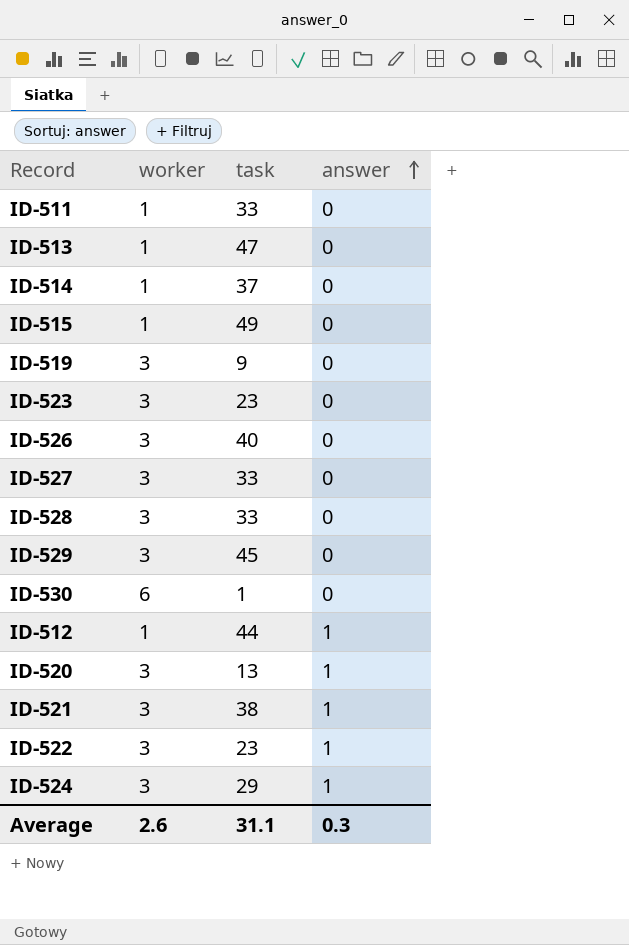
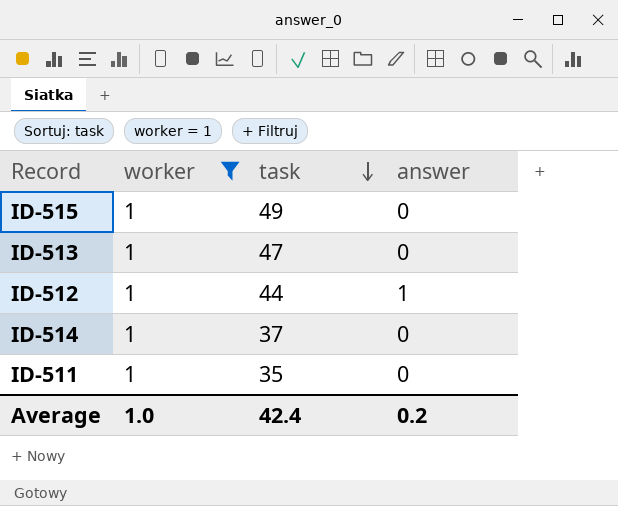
filter: none -> worker = 1
row order: answer ascending -> task descending
ID-511 | task: 33 -> 35
Average | worker: 2.6 -> 1.0
Average | task: 31.1 -> 42.4
Average | answer: 0.3 -> 0.2

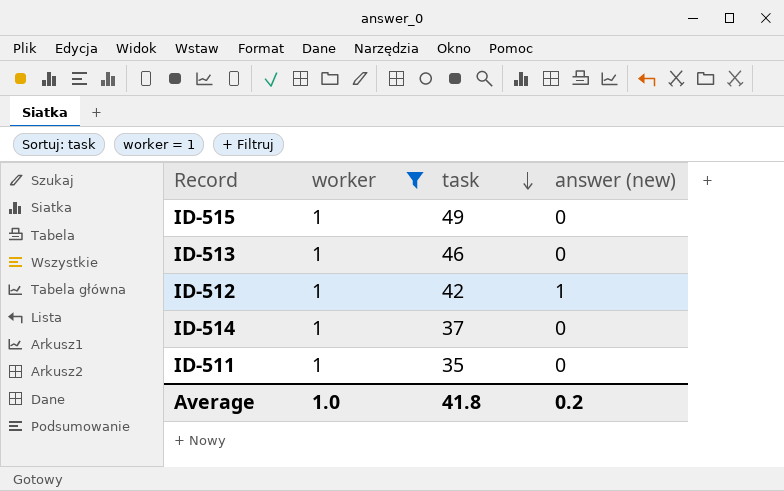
column name: answer -> answer (new)
ID-513 | task: 47 -> 46
ID-512 | task: 44 -> 42
Average | task: 42.4 -> 41.8

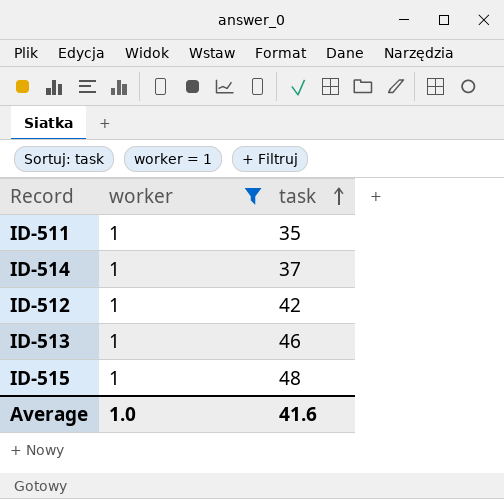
row order: task descending -> task ascending
column answer (new) | position: 4 -> none
ID-515 | task: 49 -> 48
Average | task: 41.8 -> 41.6

